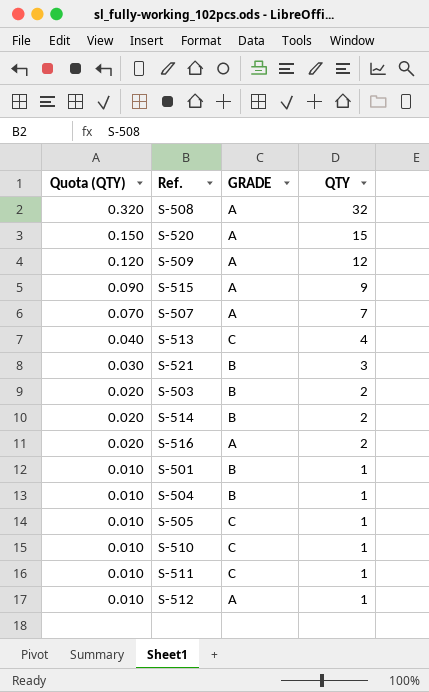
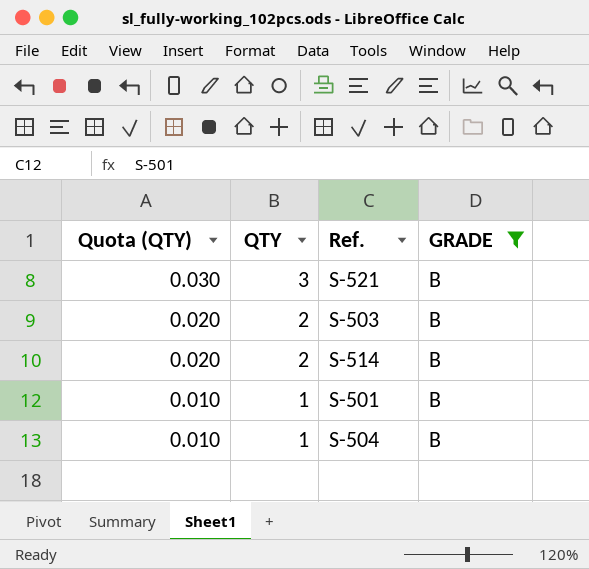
filter: none -> GRADE = B
column QTY | position: 4 -> 2

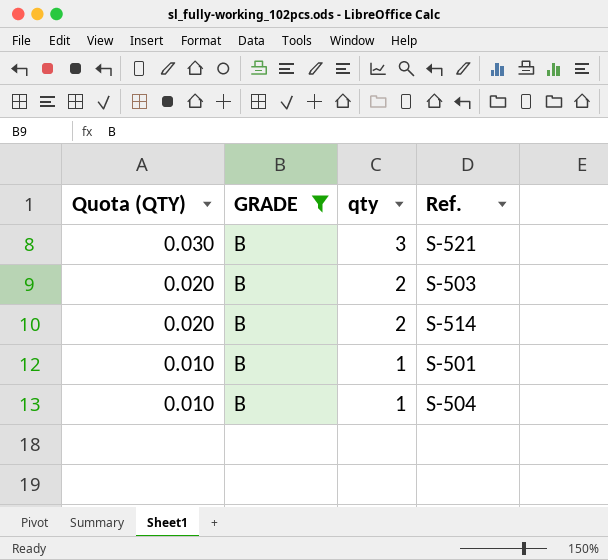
column GRADE | position: 4 -> 2
column name: QTY -> qty

